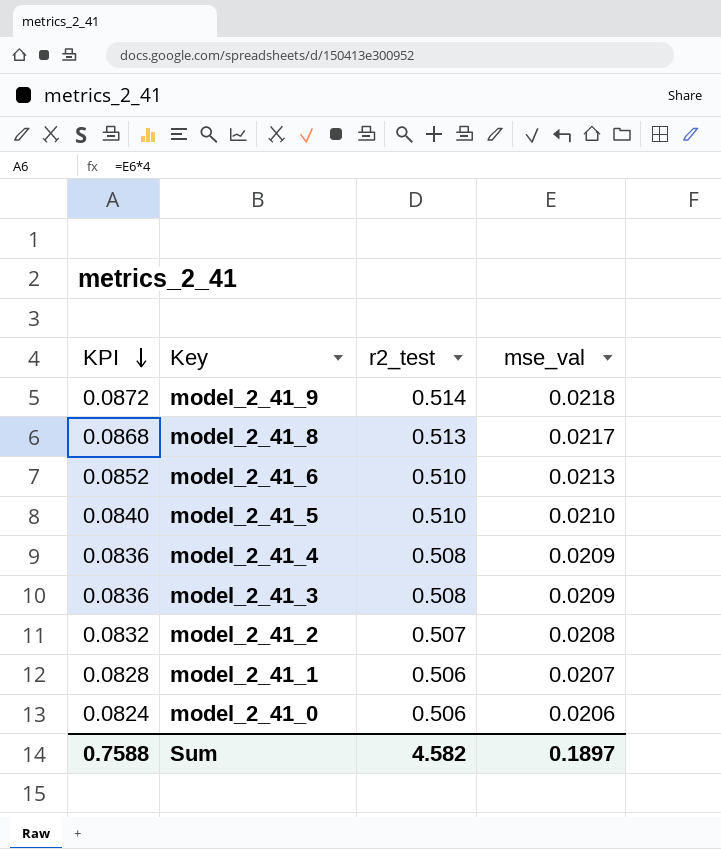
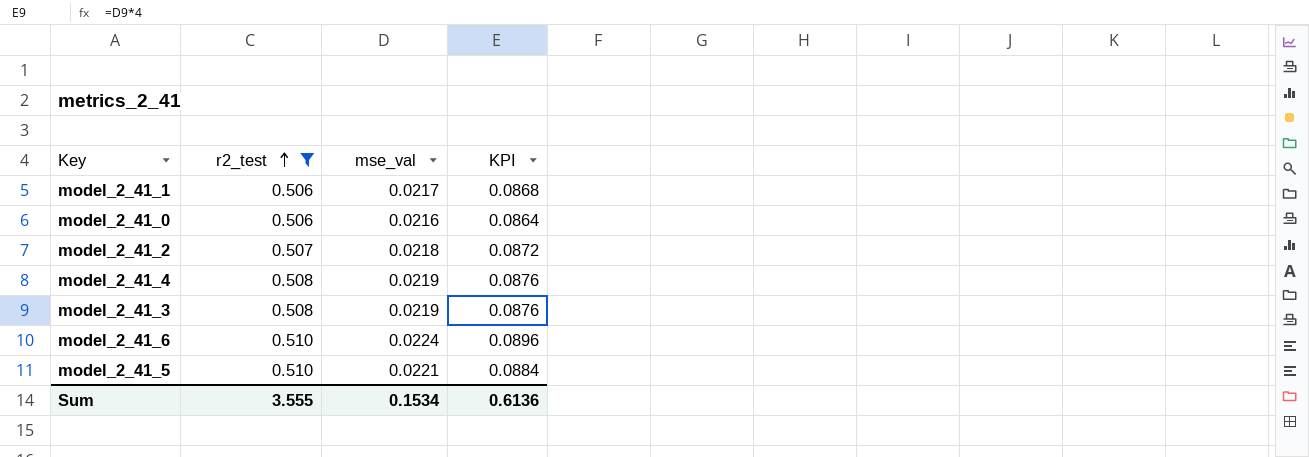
filter: none -> r2_test <= 0.510
row order: KPI descending -> r2_test ascending
column KPI | position: 1 -> 4
model_2_41_1 | mse_val: 0.0207 -> 0.0217
model_2_41_1 | KPI: 0.0828 -> 0.0868
model_2_41_0 | mse_val: 0.0206 -> 0.0216
model_2_41_0 | KPI: 0.0824 -> 0.0864
model_2_41_2 | mse_val: 0.0208 -> 0.0218
model_2_41_2 | KPI: 0.0832 -> 0.0872
model_2_41_4 | mse_val: 0.0209 -> 0.0219
model_2_41_4 | KPI: 0.0836 -> 0.0876
model_2_41_3 | mse_val: 0.0209 -> 0.0219
model_2_41_3 | KPI: 0.0836 -> 0.0876
model_2_41_6 | mse_val: 0.0213 -> 0.0224
model_2_41_6 | KPI: 0.0852 -> 0.0896
model_2_41_5 | mse_val: 0.0210 -> 0.0221
model_2_41_5 | KPI: 0.0840 -> 0.0884
Sum | r2_test: 4.582 -> 3.555
Sum | mse_val: 0.1897 -> 0.1534
Sum | KPI: 0.7588 -> 0.6136

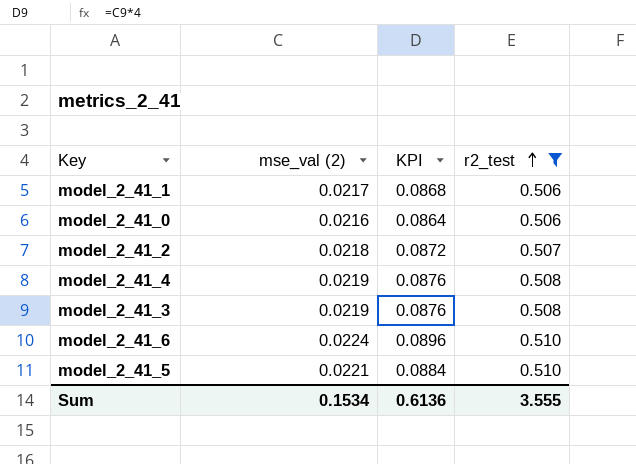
column name: mse_val -> mse_val (2)
column r2_test | position: 2 -> 4

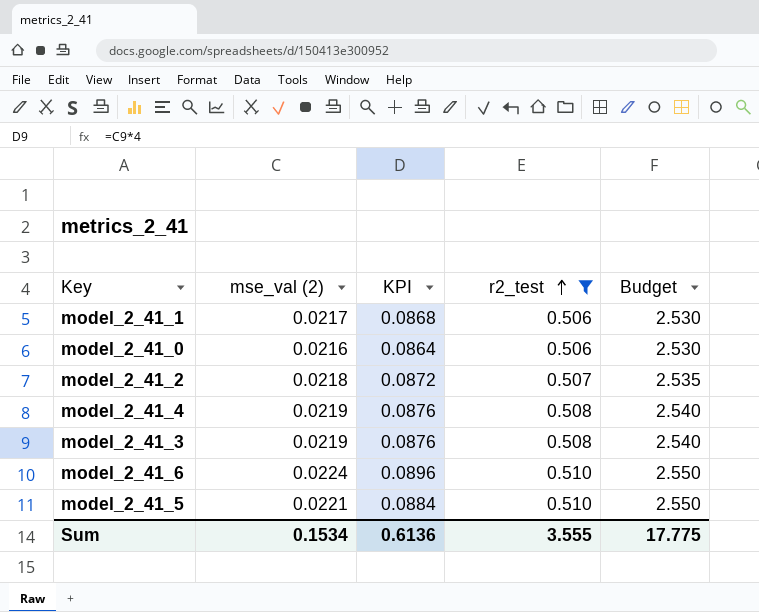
column Budget | formula: none -> [r2_test] * 5

